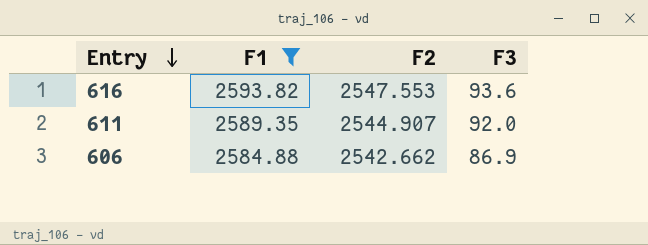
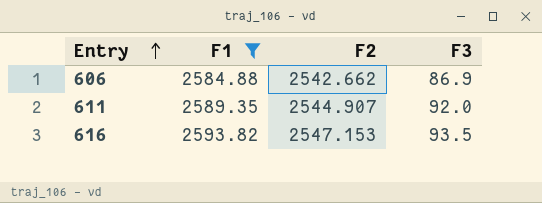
row order: Entry descending -> Entry ascending
616 | F2: 2547.553 -> 2547.153
616 | F3: 93.6 -> 93.5

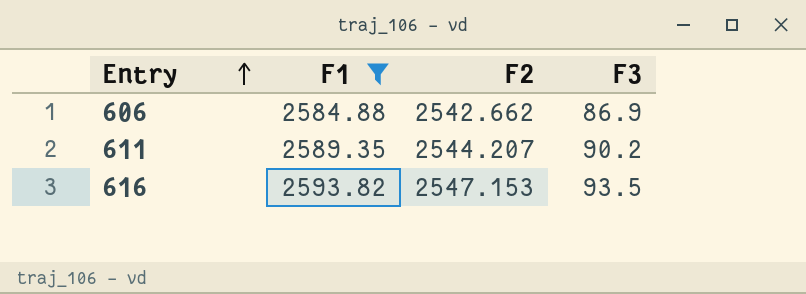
611 | F2: 2544.907 -> 2544.207
611 | F3: 92.0 -> 90.2

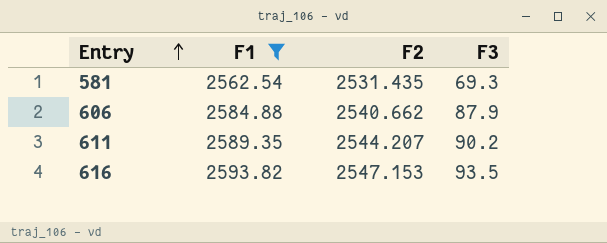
row 581: none -> 2562.54 | 2531.435 | 69.3
606 | F2: 2542.662 -> 2540.662
606 | F3: 86.9 -> 87.9

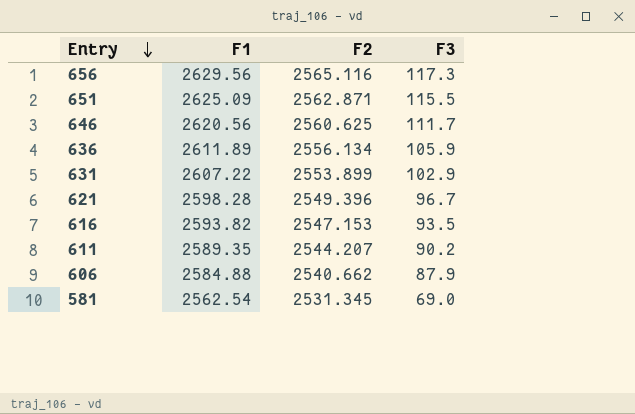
filter: F1 <= 2593.82 -> none
row order: Entry ascending -> Entry descending
581 | F2: 2531.435 -> 2531.345
581 | F3: 69.3 -> 69.0

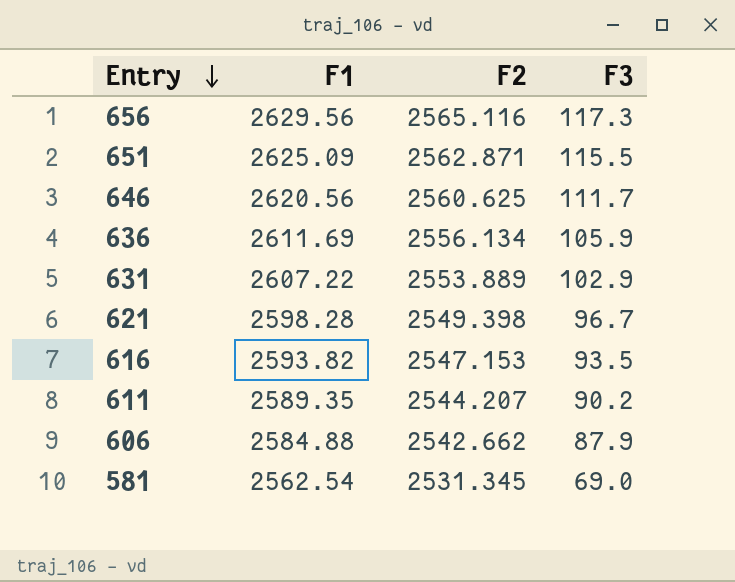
636 | F1: 2611.89 -> 2611.69
631 | F2: 2553.899 -> 2553.889
621 | F2: 2549.396 -> 2549.398
606 | F2: 2540.662 -> 2542.662

